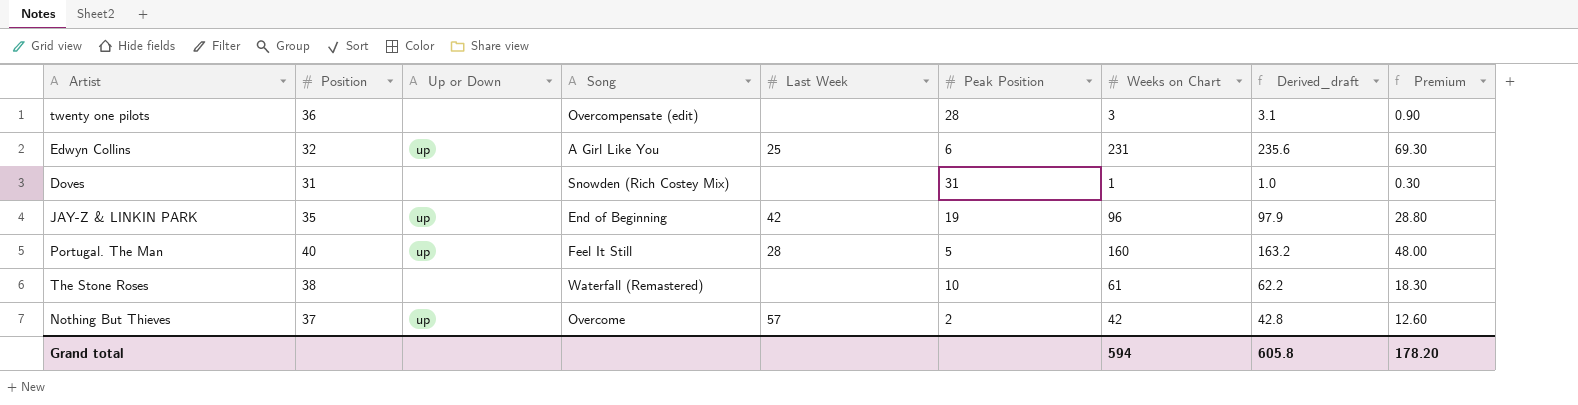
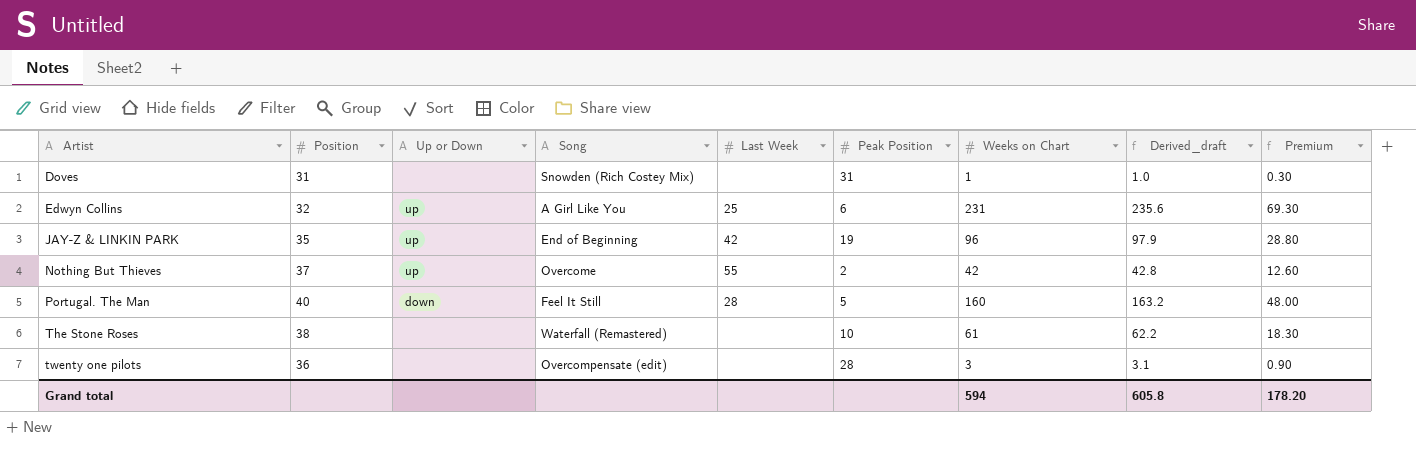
row order: none -> Artist ascending
Nothing But Thieves | Last Week: 57 -> 55
Portugal. The Man | Up or Down: up -> down

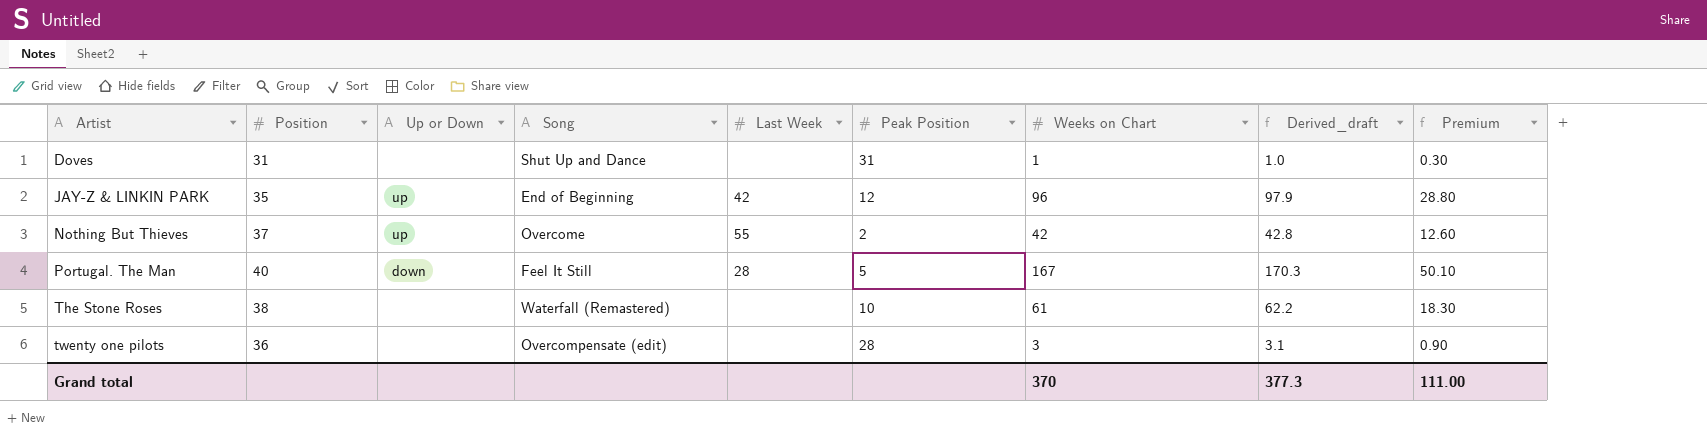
row Edwyn Collins: 32 | up | A Girl Like You | 25 | 6 | 231 | 235.6 | 69.30 -> none
Doves | Song: Snowden (Rich Costey Mix) -> Shut Up and Dance
JAY-Z & LINKIN PARK | Peak Position: 19 -> 12
Portugal. The Man | Weeks on Chart: 160 -> 167
Portugal. The Man | Derived_draft: 163.2 -> 170.3
Portugal. The Man | Premium: 48.00 -> 50.10
Grand total | Weeks on Chart: 594 -> 370
Grand total | Derived_draft: 605.8 -> 377.3
Grand total | Premium: 178.20 -> 111.00

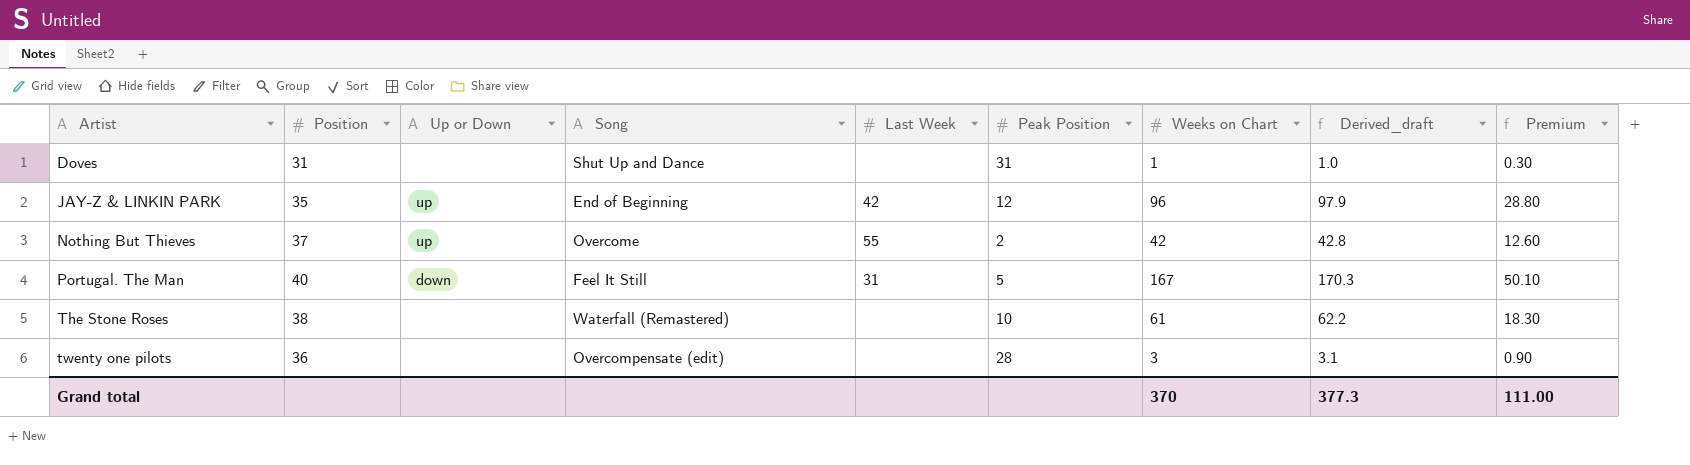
Portugal. The Man | Last Week: 28 -> 31

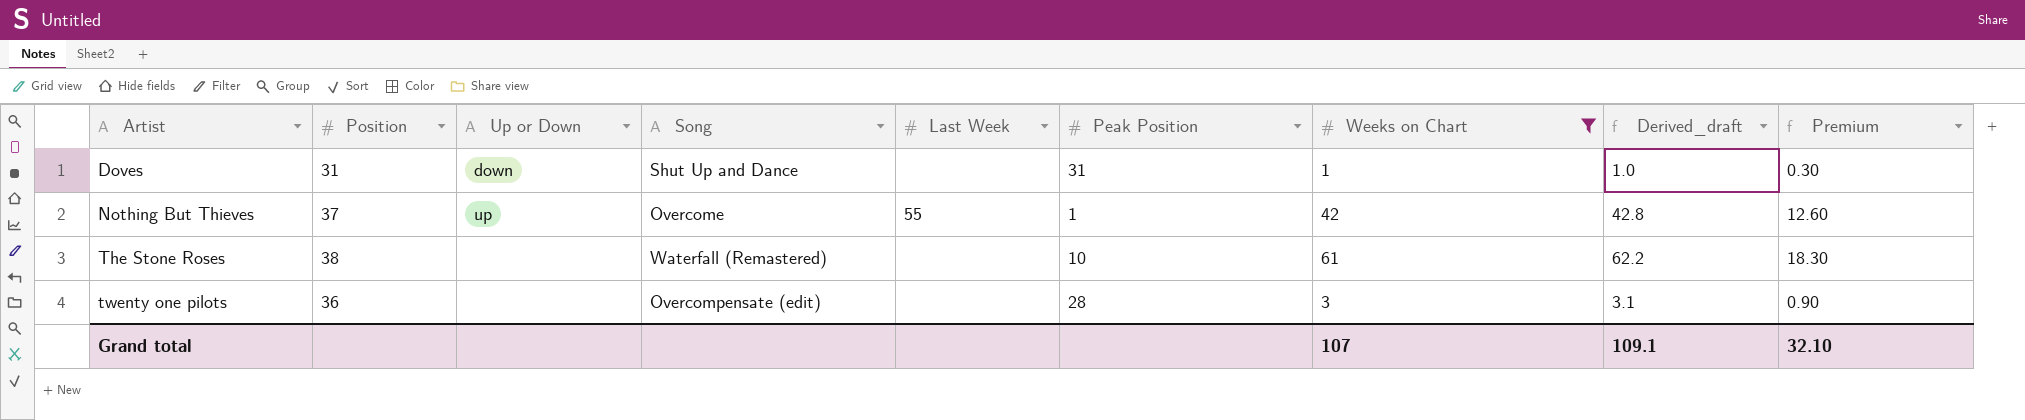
filter: none -> Weeks on Chart <= 61
Doves | Up or Down: none -> down
Nothing But Thieves | Peak Position: 2 -> 1
Grand total | Weeks on Chart: 370 -> 107
Grand total | Derived_draft: 377.3 -> 109.1
Grand total | Premium: 111.00 -> 32.10

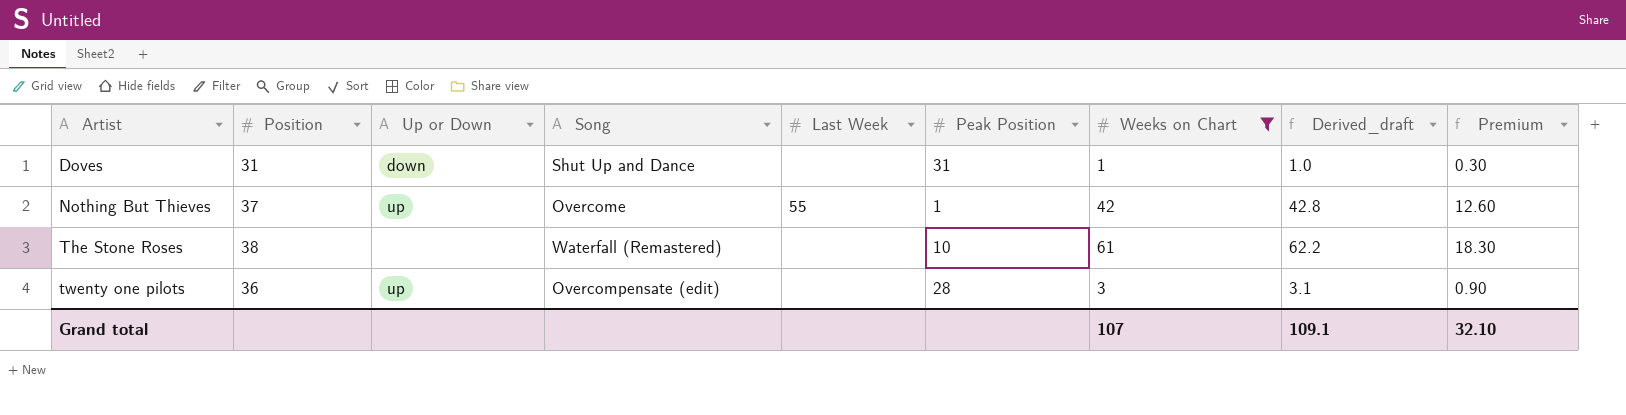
twenty one pilots | Up or Down: none -> up

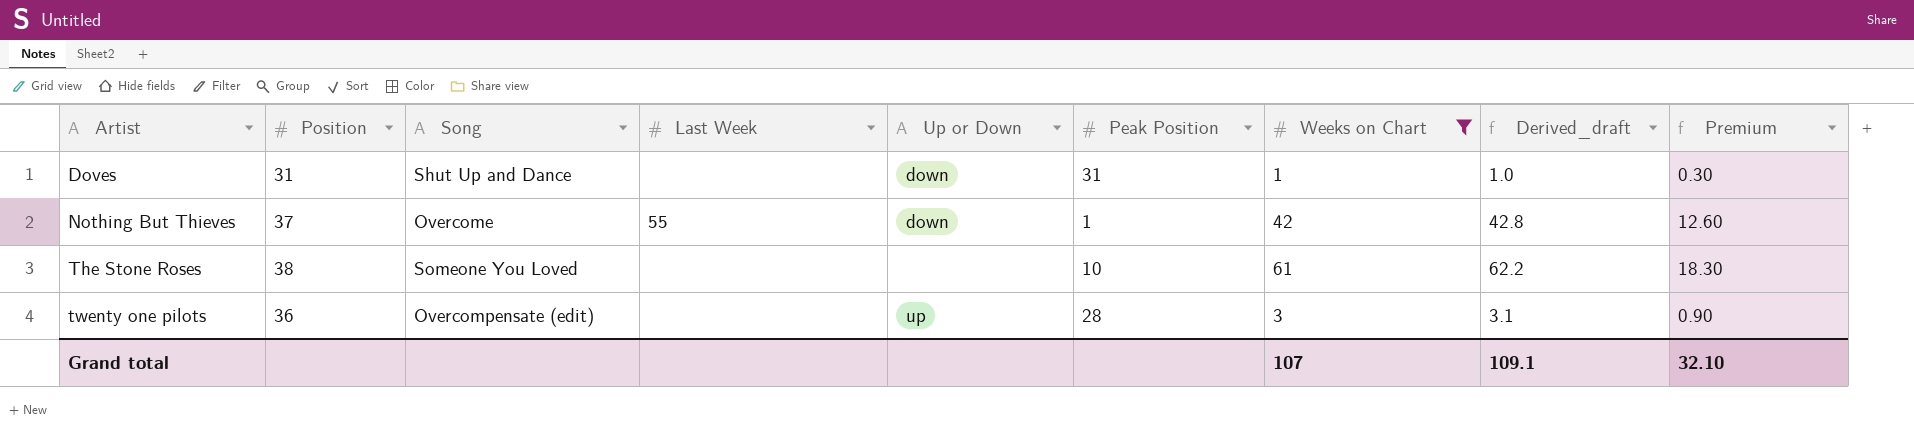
column Up or Down | position: 3 -> 5
Nothing But Thieves | Up or Down: up -> down
The Stone Roses | Song: Waterfall (Remastered) -> Someone You Loved

